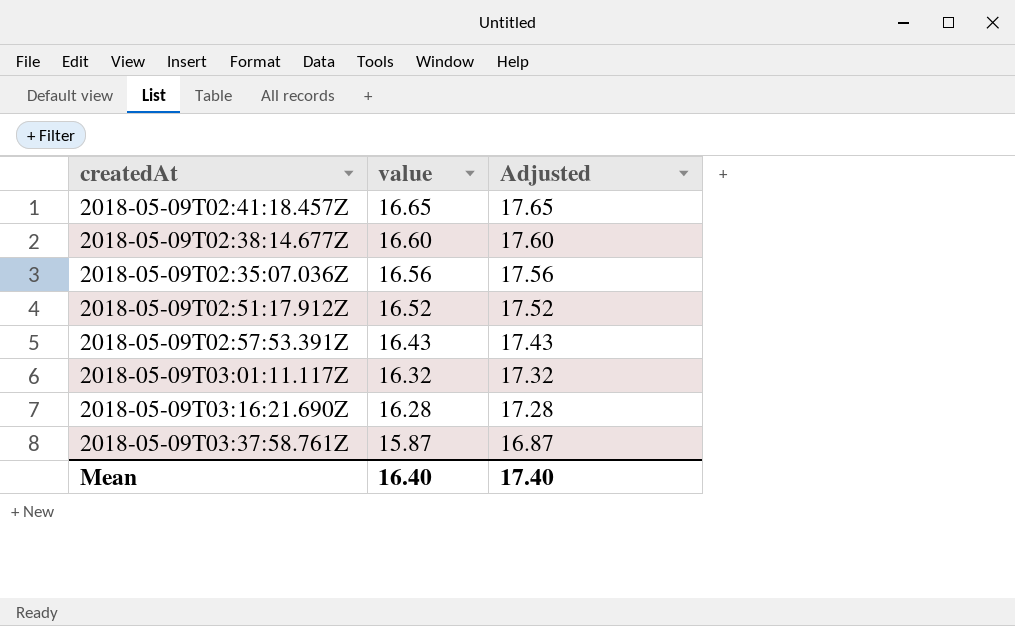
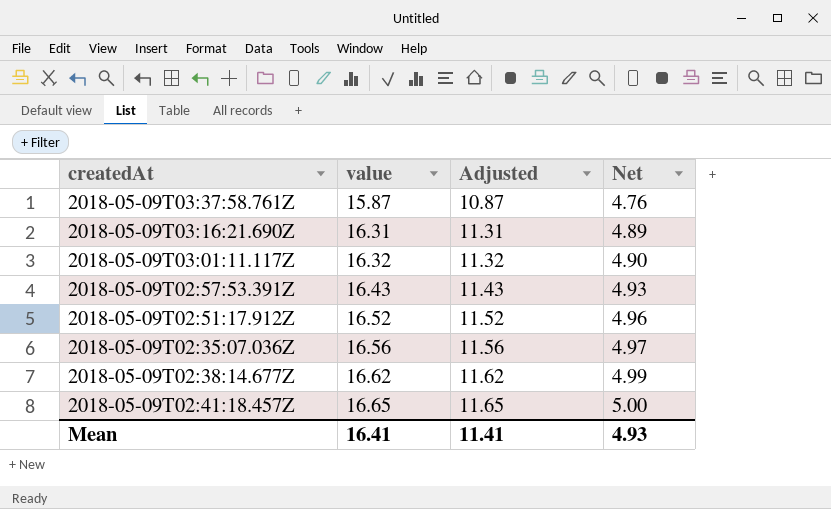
row order: value descending -> value ascending
column Adjusted | formula: [value] + 1 -> [value] - 5
column Net | formula: none -> [value] * 0.3
2018-05-09T03:16:21.690Z | value: 16.28 -> 16.31
2018-05-09T02:38:14.677Z | value: 16.60 -> 16.62
Mean | value: 16.40 -> 16.41
Mean | Adjusted: 17.40 -> 11.41

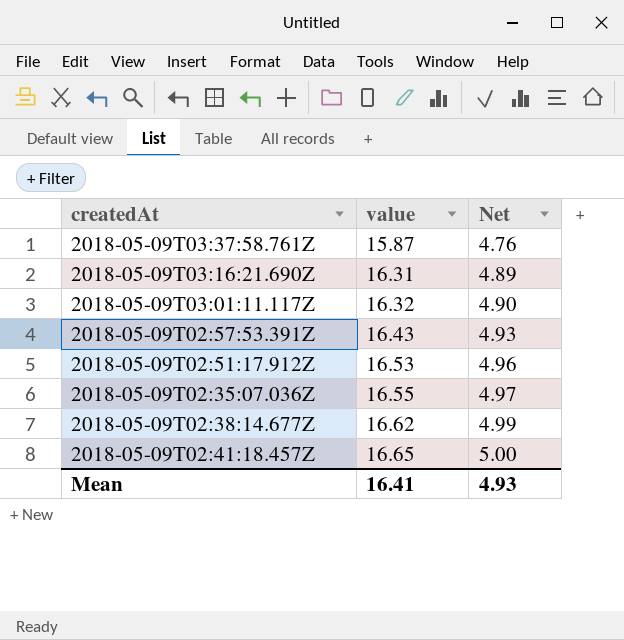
column Adjusted | formula: [value] - 5 -> none
2018-05-09T02:51:17.912Z | value: 16.52 -> 16.53
2018-05-09T02:35:07.036Z | value: 16.56 -> 16.55

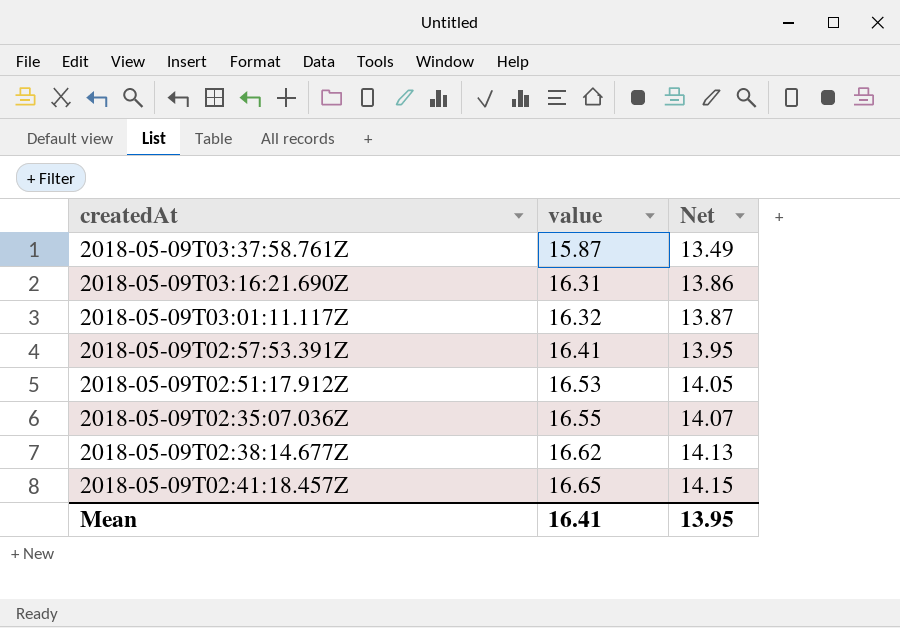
column Net | formula: [value] * 0.3 -> [value] * 0.85
2018-05-09T02:57:53.391Z | value: 16.43 -> 16.41
Mean | Net: 4.93 -> 13.95

